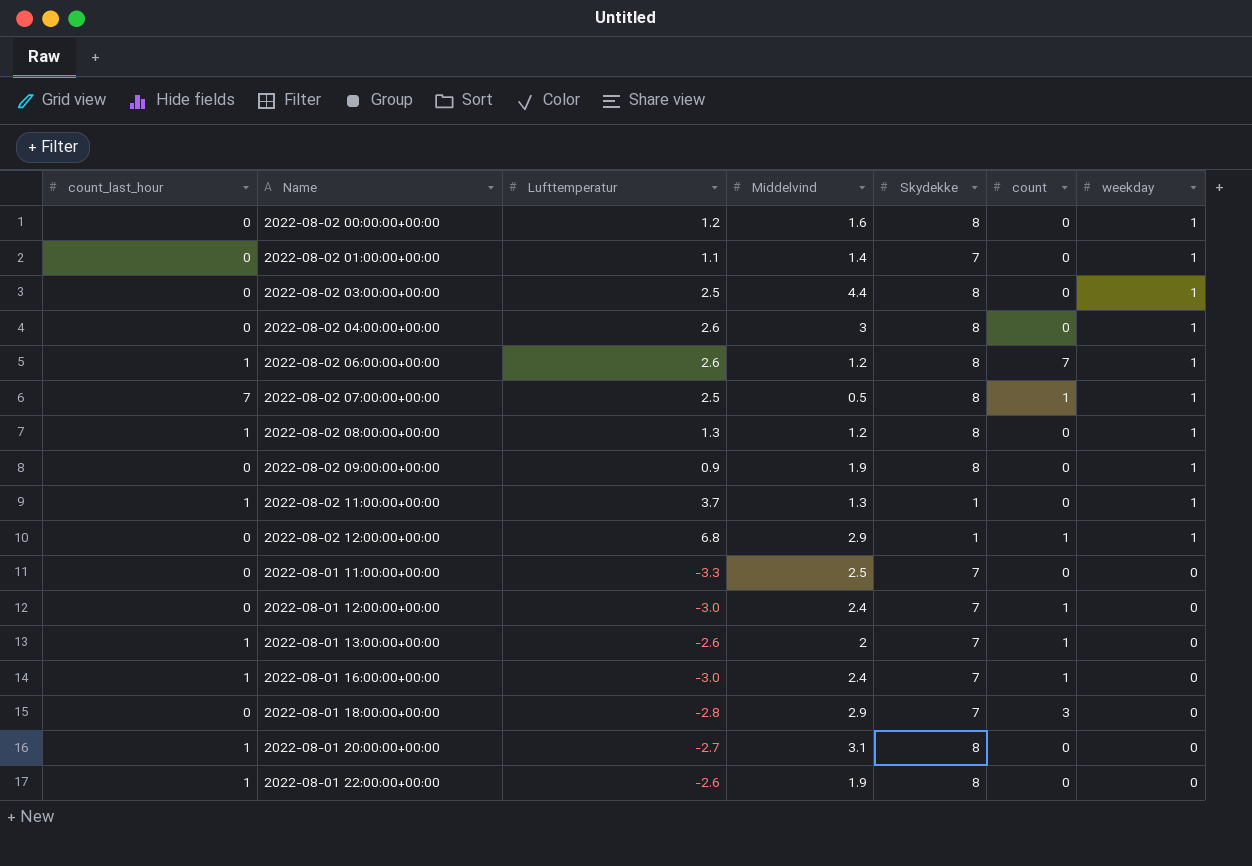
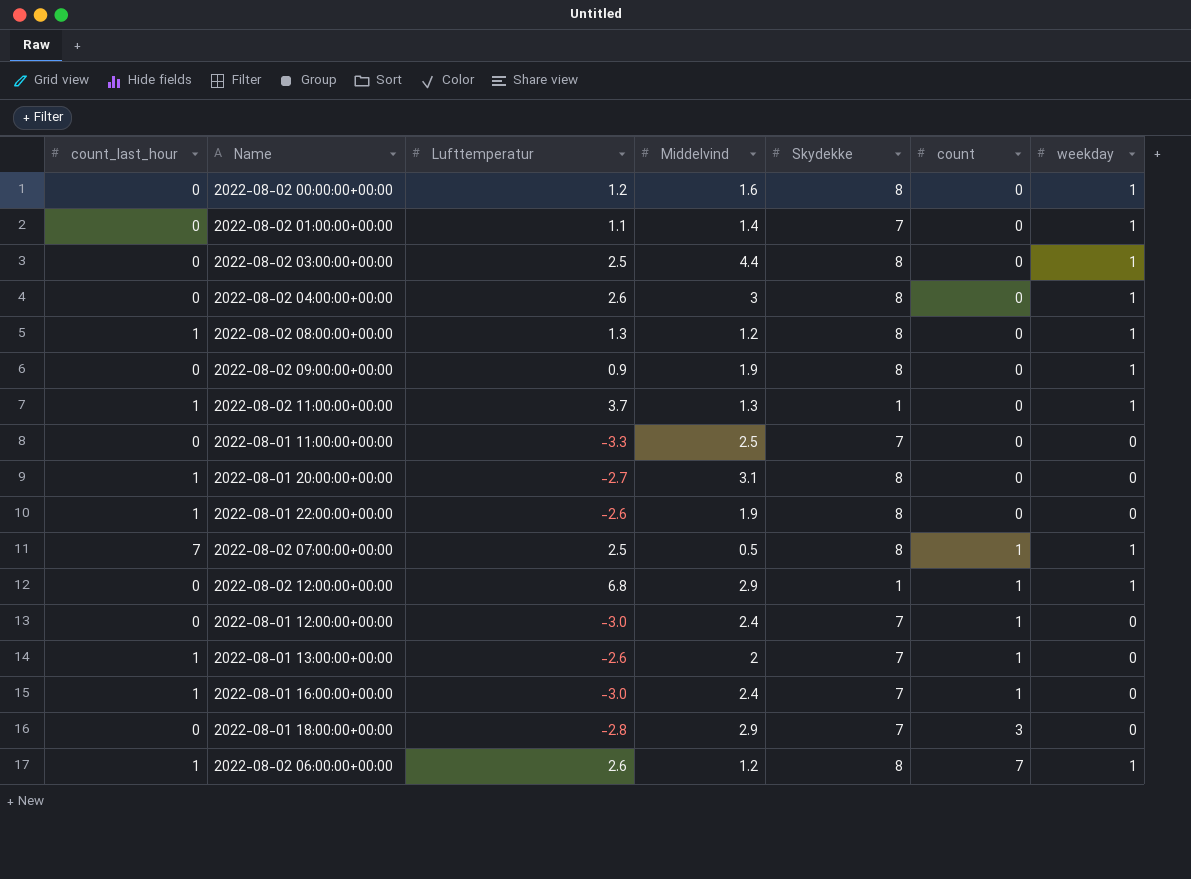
row order: weekday descending -> count ascending

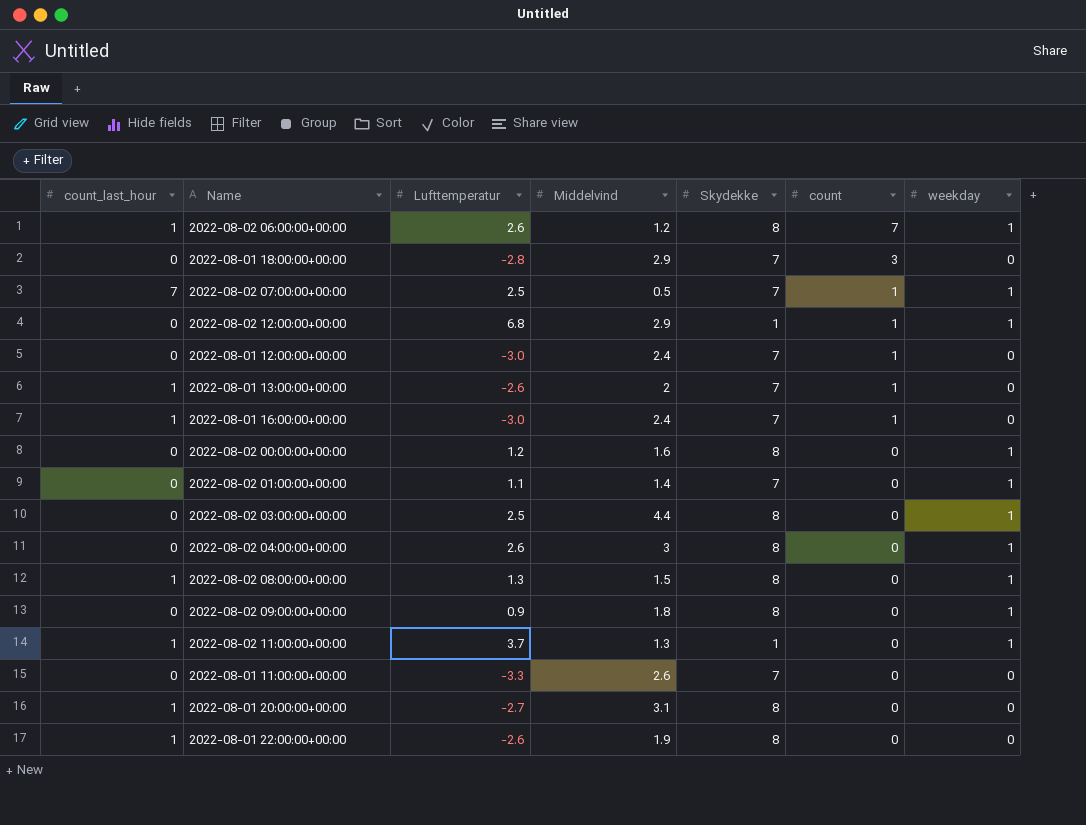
row order: count ascending -> count descending
2022-08-02 07:00:00+00:00 | Skydekke: 8 -> 7
2022-08-02 08:00:00+00:00 | Middelvind: 1.2 -> 1.5
2022-08-02 09:00:00+00:00 | Middelvind: 1.9 -> 1.8
2022-08-01 11:00:00+00:00 | Middelvind: 2.5 -> 2.6

